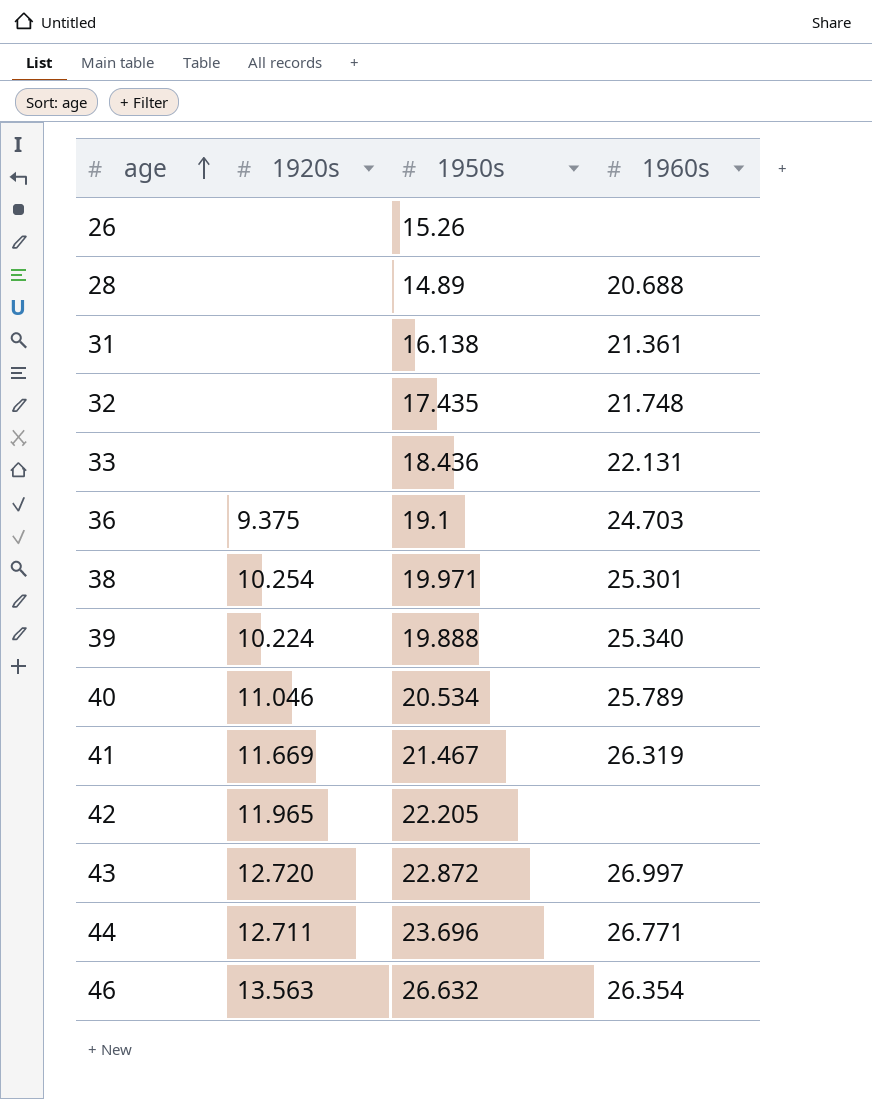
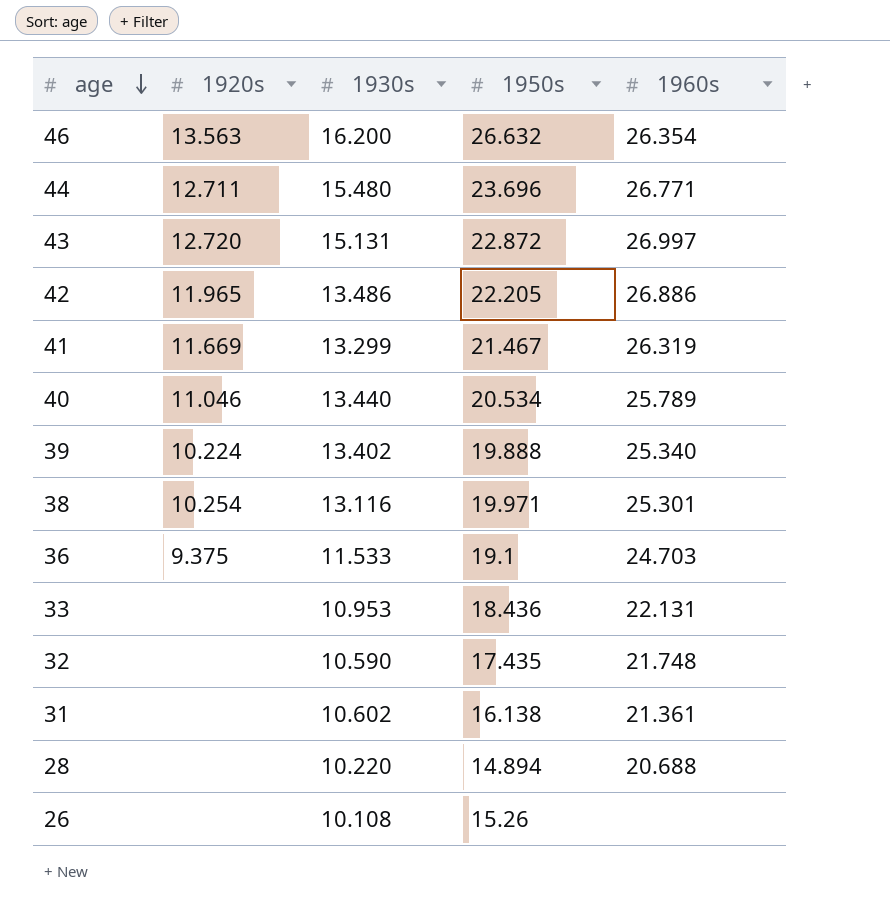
row order: age ascending -> age descending
column 1930s | position: none -> 3
42 | 1960s: none -> 26.886
28 | 1950s: 14.89 -> 14.894

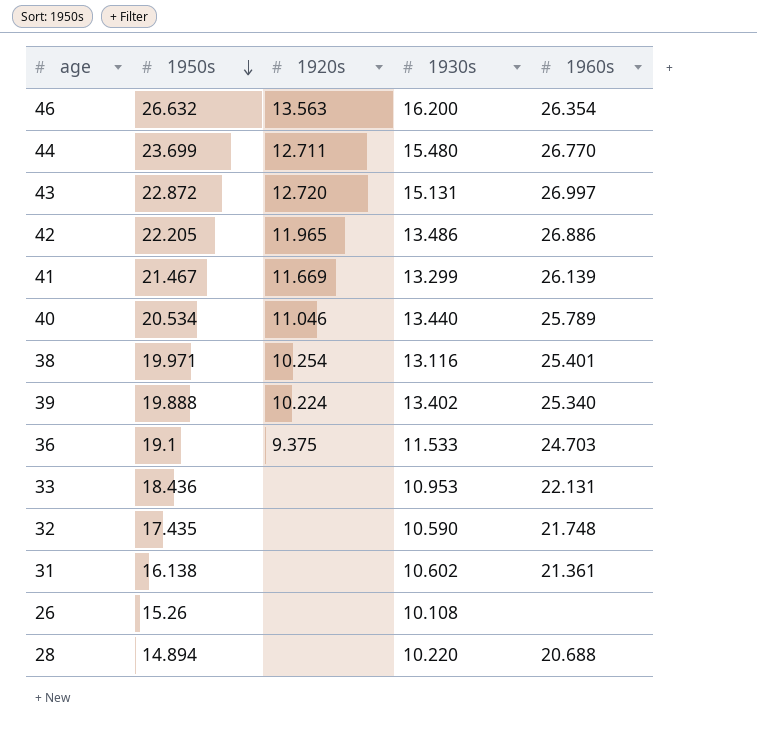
row order: age descending -> 1950s descending
column 1950s | position: 4 -> 2
44 | 1950s: 23.696 -> 23.699
44 | 1960s: 26.771 -> 26.770
41 | 1960s: 26.319 -> 26.139
38 | 1960s: 25.301 -> 25.401

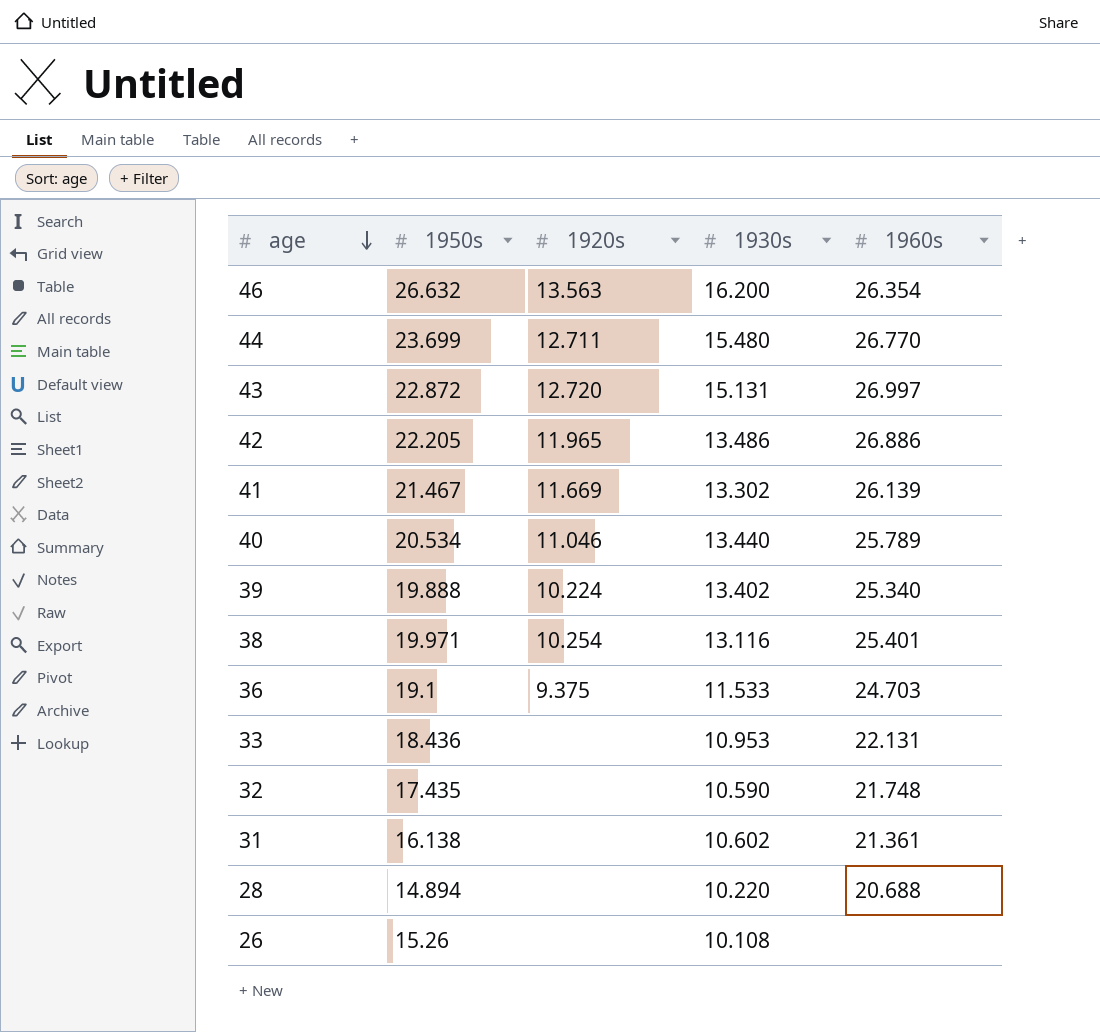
row order: 1950s descending -> age descending
41 | 1930s: 13.299 -> 13.302

